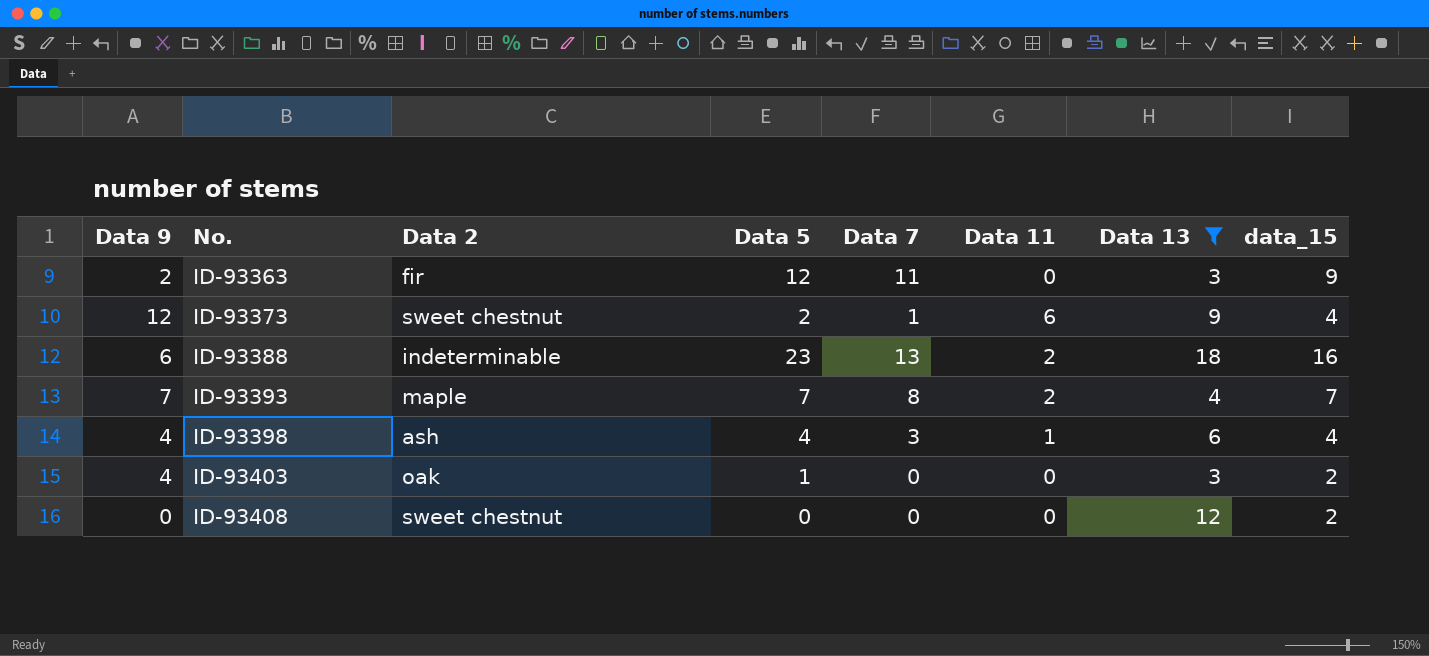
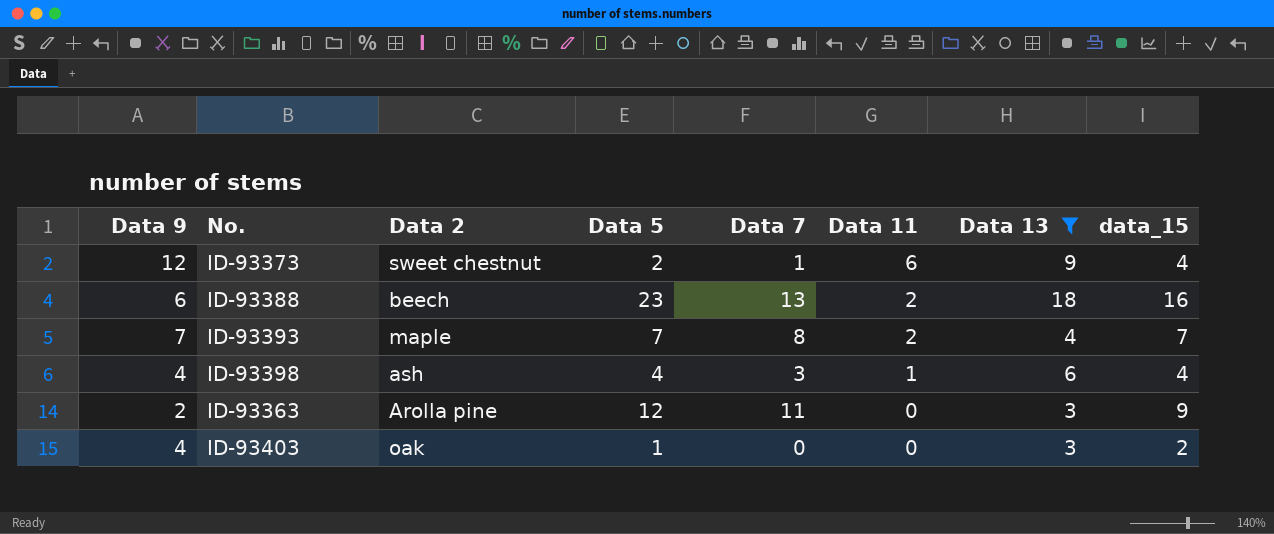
row order: No. ascending -> Data 11 descending
row ID-93408: 0 | sweet chestnut | 0 | 0 | 0 | 12 | 2 -> none
ID-93388 | Data 2: indeterminable -> beech
ID-93363 | Data 2: fir -> Arolla pine

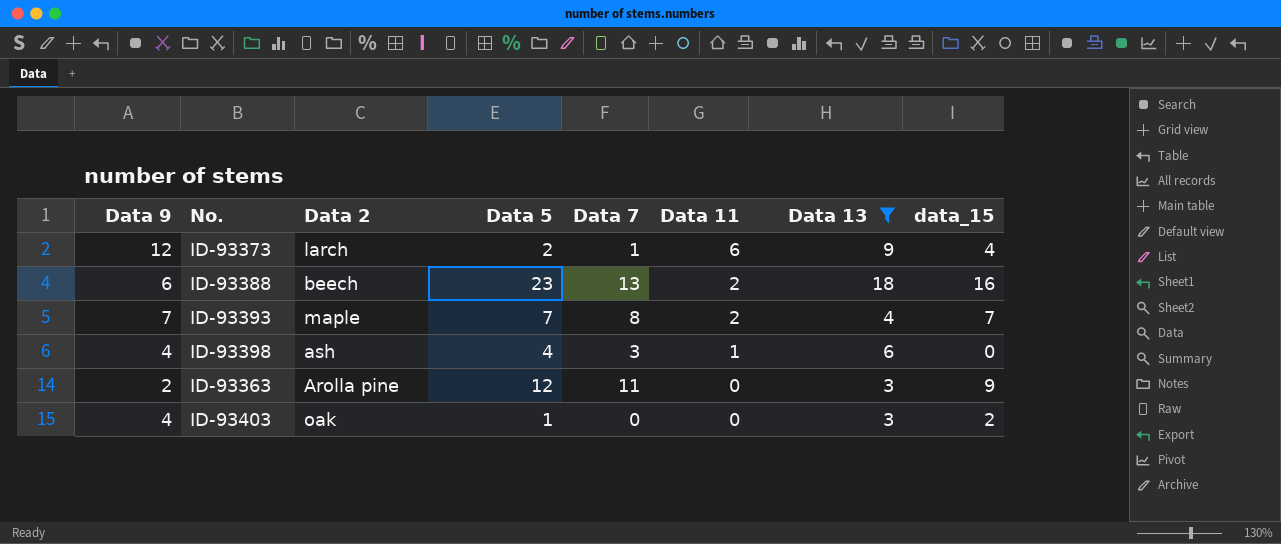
ID-93373 | Data 2: sweet chestnut -> larch
ID-93398 | data_15: 4 -> 0

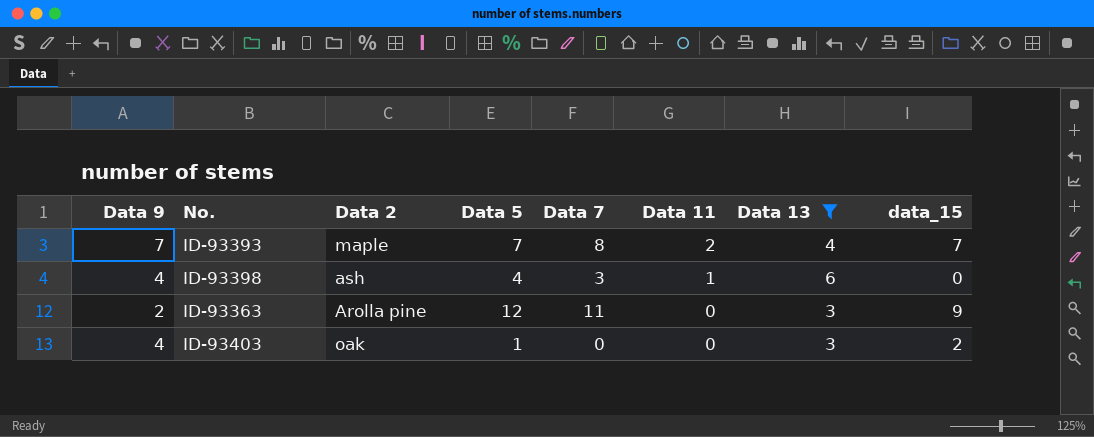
row ID-93373: 12 | larch | 2 | 1 | 6 | 9 | 4 -> none
row ID-93388: 6 | beech | 23 | 13 | 2 | 18 | 16 -> none

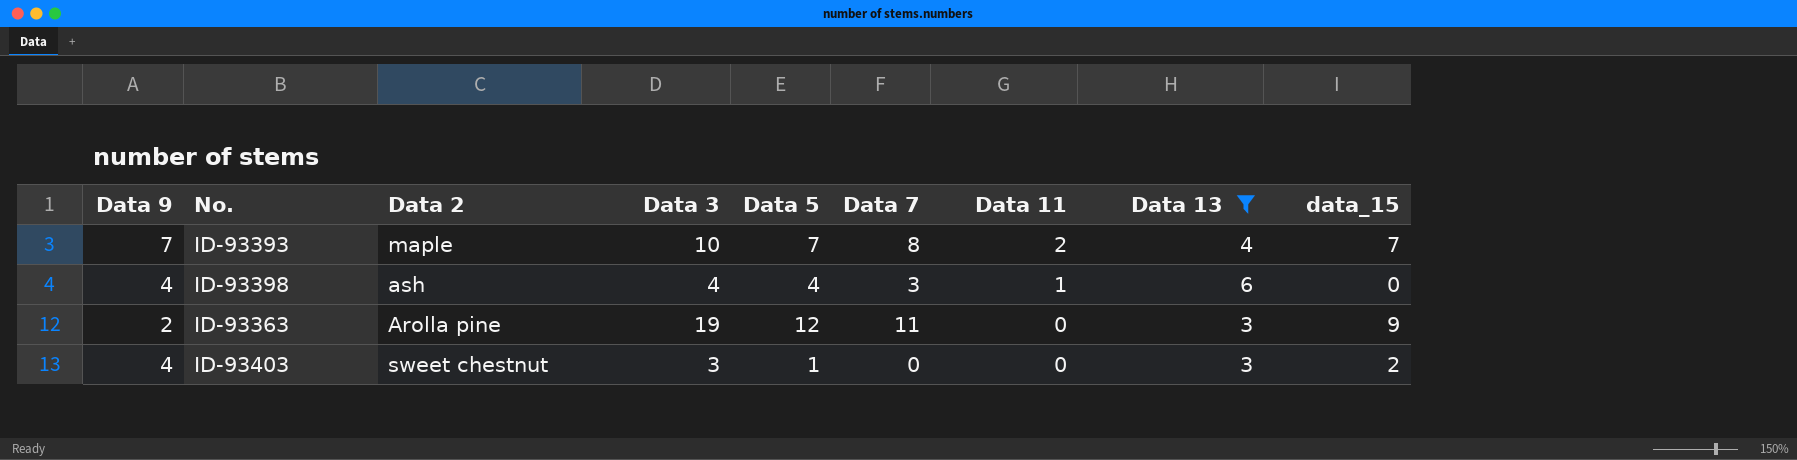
column Data 3 | position: none -> 4
ID-93403 | Data 2: oak -> sweet chestnut

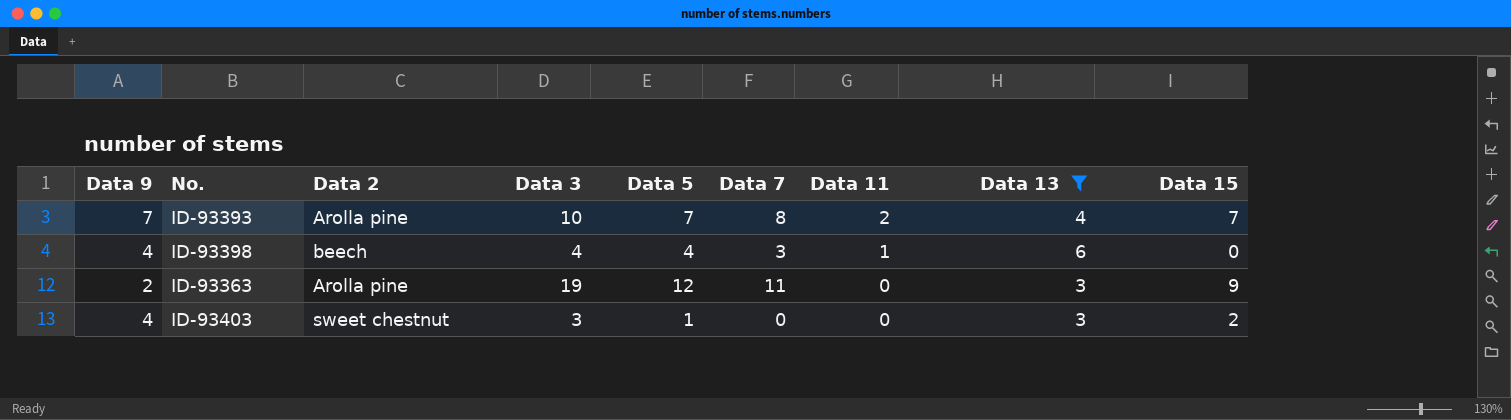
column name: data_15 -> Data 15
ID-93393 | Data 2: maple -> Arolla pine
ID-93398 | Data 2: ash -> beech

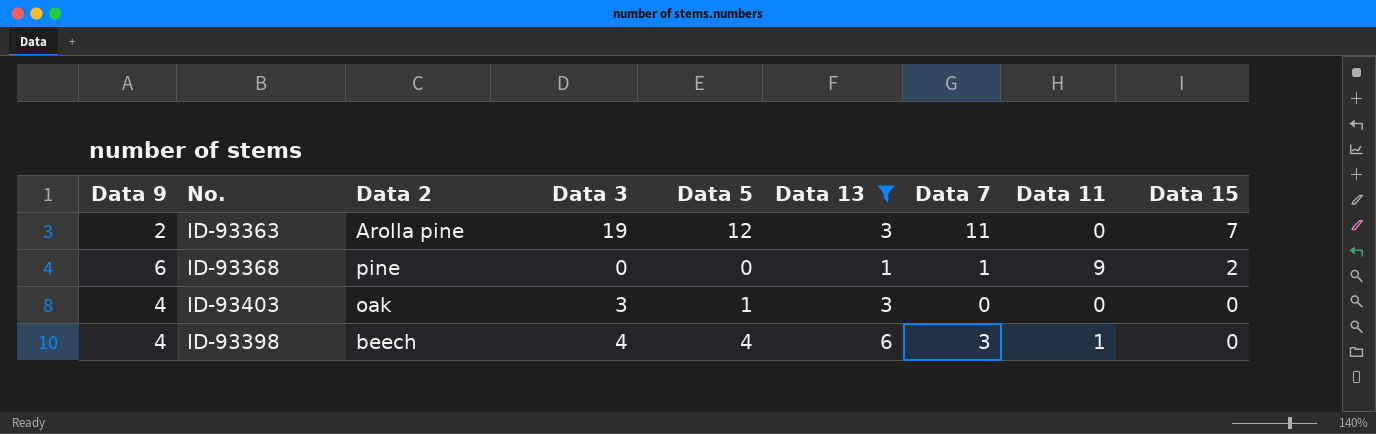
row order: Data 11 descending -> Data 15 descending
column Data 13 | position: 8 -> 6
row ID-93393: 7 | Arolla pine | 10 | 7 | 8 | 2 | 4 | 7 -> none
ID-93363 | Data 15: 9 -> 7
row ID-93368: none -> 6 | pine | 0 | 0 | 1 | 1 | 9 | 2
ID-93403 | Data 2: sweet chestnut -> oak
ID-93403 | Data 15: 2 -> 0

